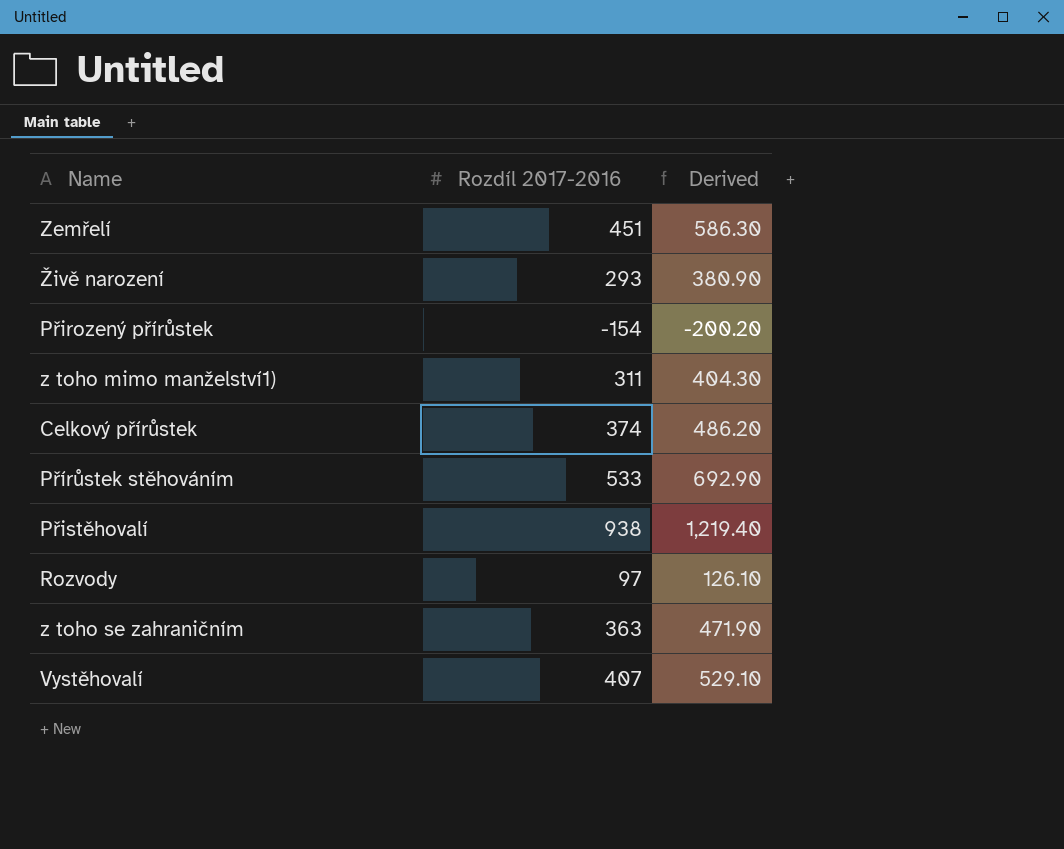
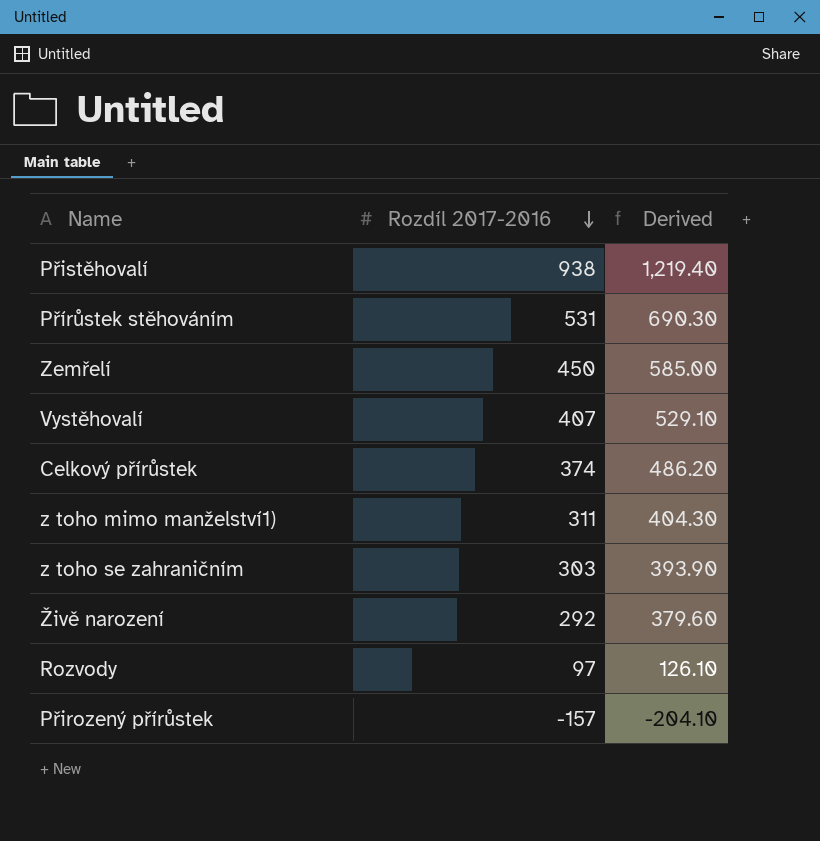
row order: none -> Rozdíl 2017-2016 descending
Přírůstek stěhováním | Rozdíl 2017-2016: 533 -> 531
Přírůstek stěhováním | Derived: 692.90 -> 690.30
Zemřelí | Rozdíl 2017-2016: 451 -> 450
Zemřelí | Derived: 586.30 -> 585.00
z toho se zahraničním | Rozdíl 2017-2016: 363 -> 303
z toho se zahraničním | Derived: 471.90 -> 393.90
Živě narození | Rozdíl 2017-2016: 293 -> 292
Živě narození | Derived: 380.90 -> 379.60
Přirozený přírůstek | Rozdíl 2017-2016: -154 -> -157
Přirozený přírůstek | Derived: -200.20 -> -204.10

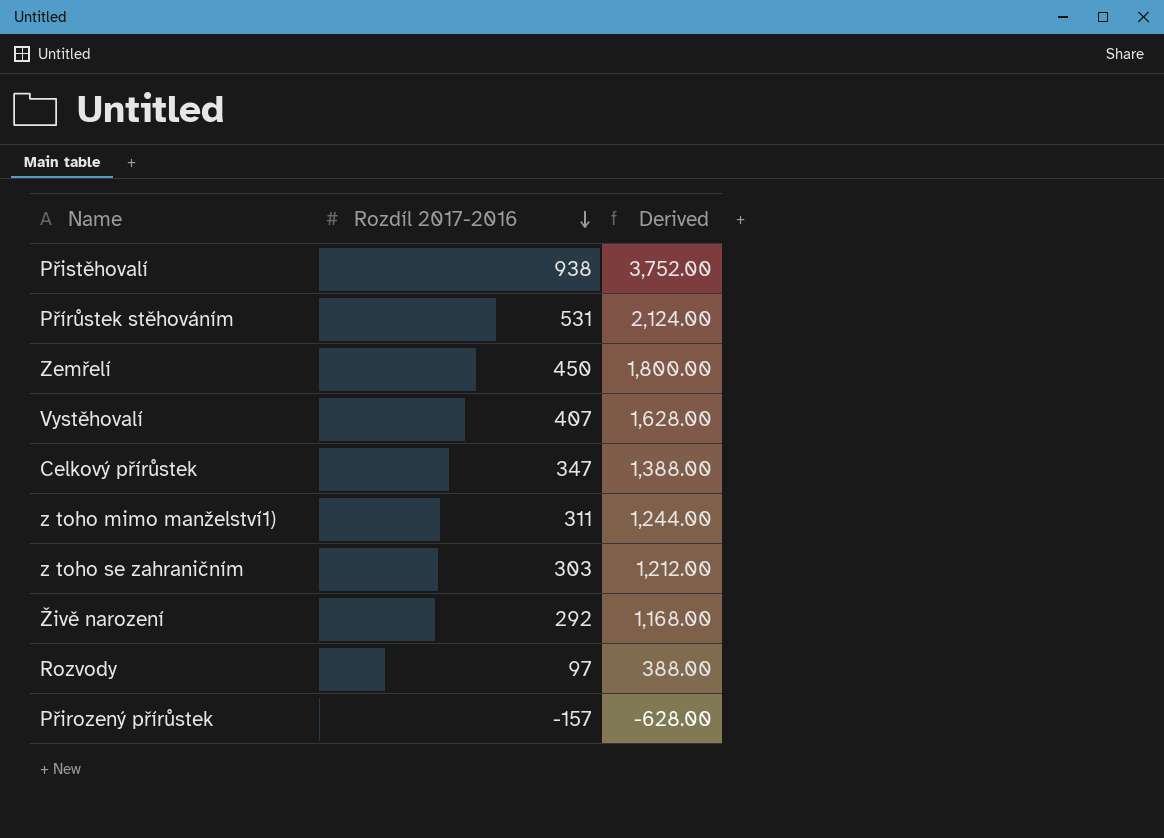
column Derived | formula: [Rozdíl 2017-2016] * 1.3 -> [Rozdíl 2017-2016] * 4
Celkový přírůstek | Rozdíl 2017-2016: 374 -> 347

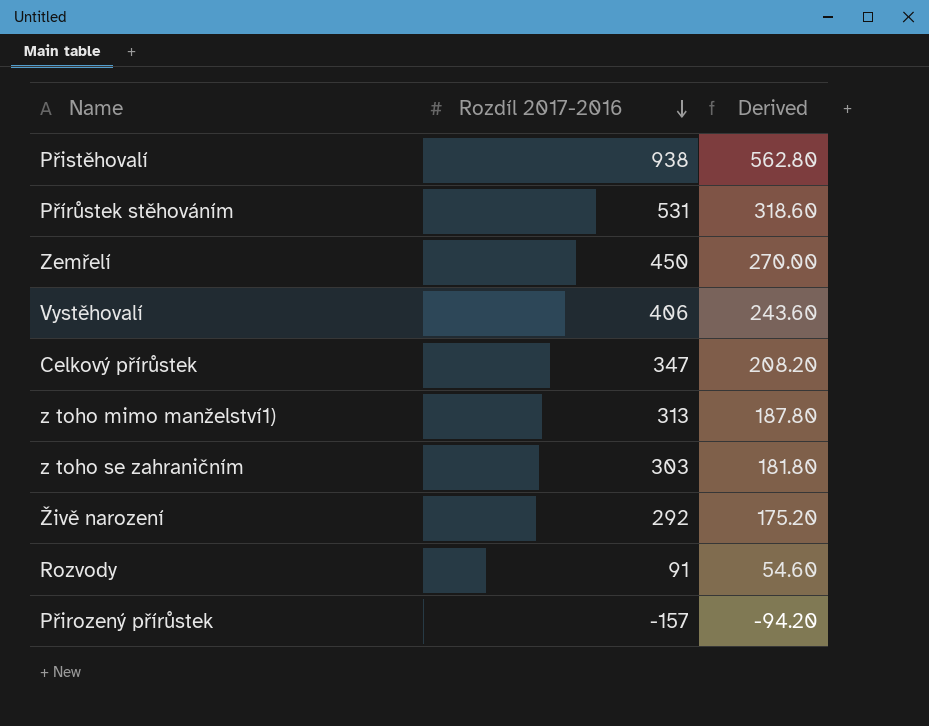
column Derived | formula: [Rozdíl 2017-2016] * 4 -> [Rozdíl 2017-2016] * 0.6
Vystěhovalí | Rozdíl 2017-2016: 407 -> 406
z toho mimo manželství1) | Rozdíl 2017-2016: 311 -> 313
Rozvody | Rozdíl 2017-2016: 97 -> 91

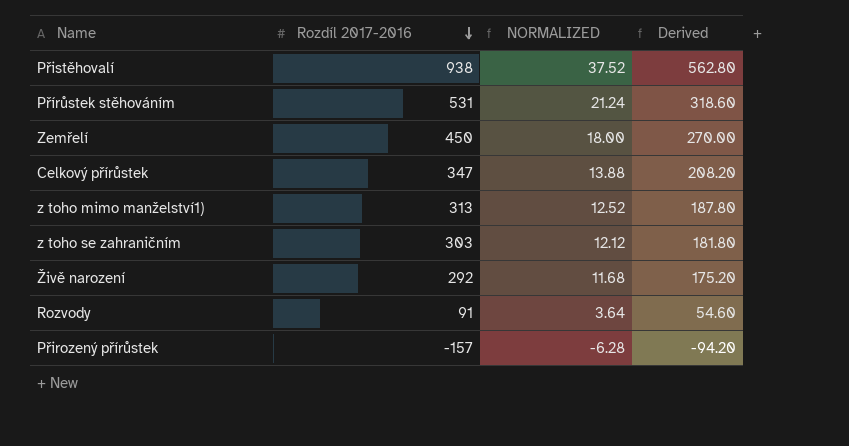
column NORMALIZED | formula: none -> [Rozdíl 2017-2016] * 0.04
row Vystěhovalí: 406 | 243.60 -> none

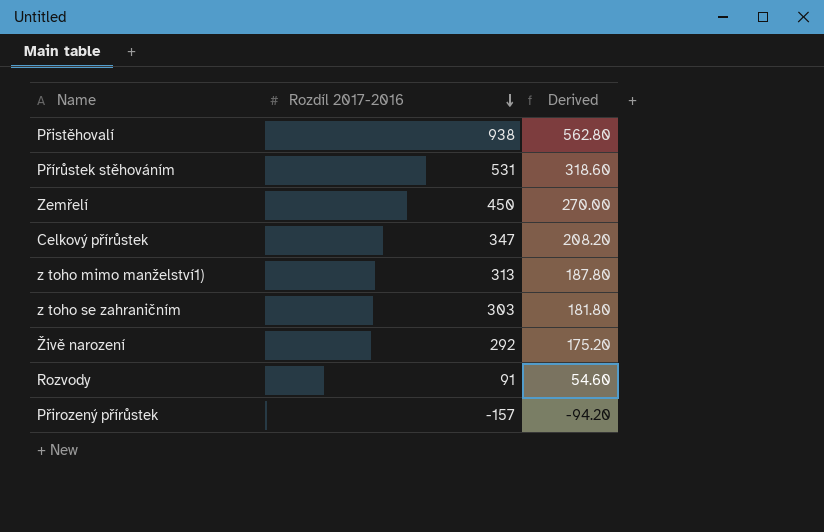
column NORMALIZED | formula: [Rozdíl 2017-2016] * 0.04 -> none

